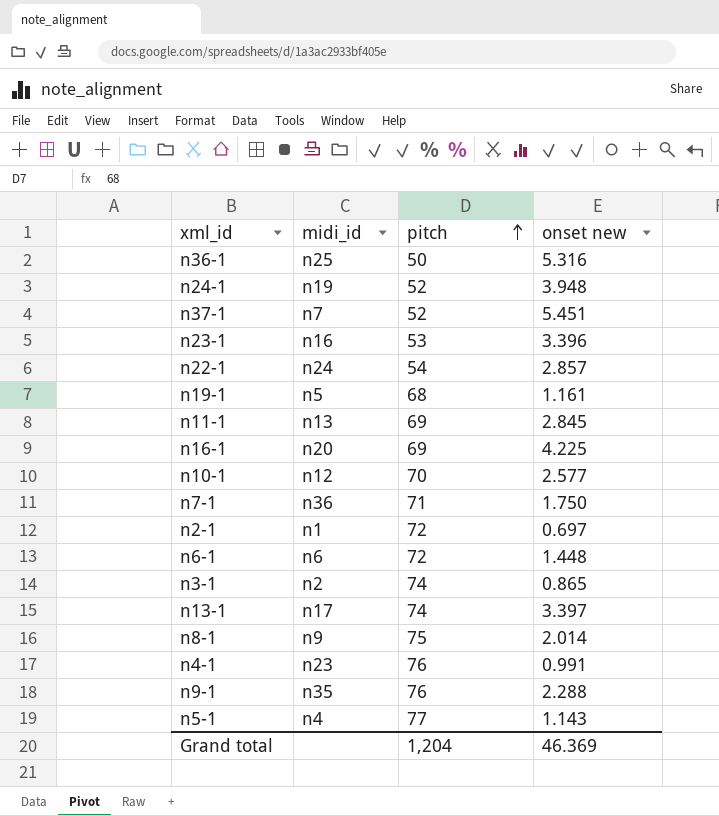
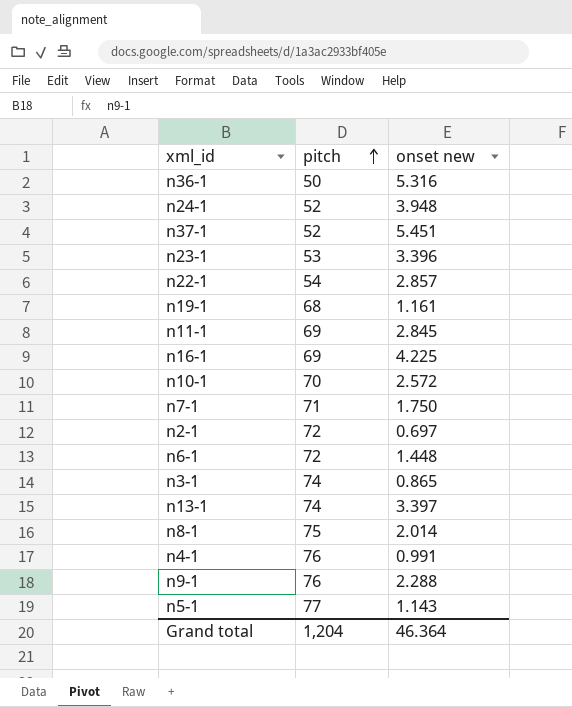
column midi_id | position: 2 -> none
n10-1 | onset new: 2.577 -> 2.572
Grand total | onset new: 46.369 -> 46.364

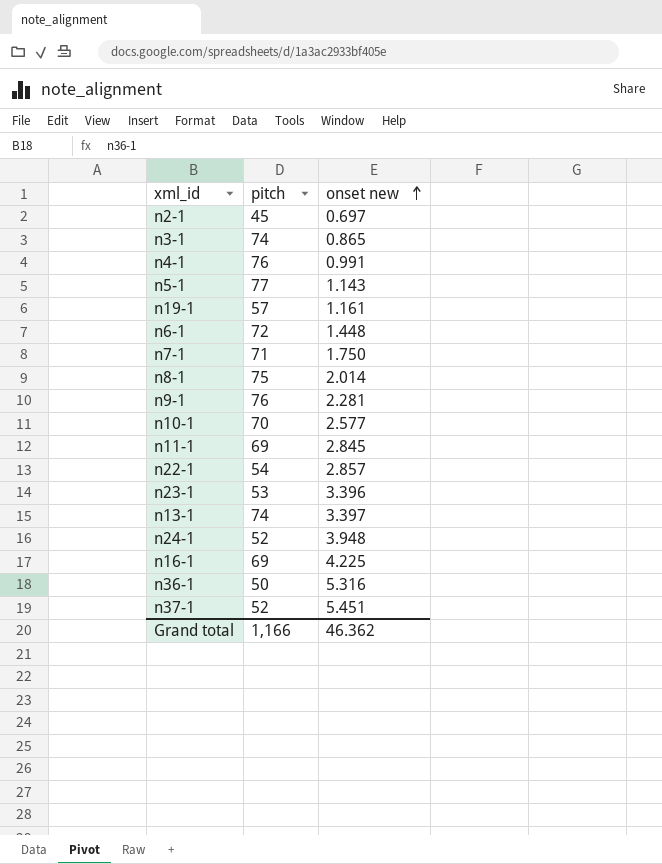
row order: pitch ascending -> onset new ascending
n2-1 | pitch: 72 -> 45
n19-1 | pitch: 68 -> 57
n9-1 | onset new: 2.288 -> 2.281
n10-1 | onset new: 2.572 -> 2.577
Grand total | pitch: 1,204 -> 1,166
Grand total | onset new: 46.364 -> 46.362

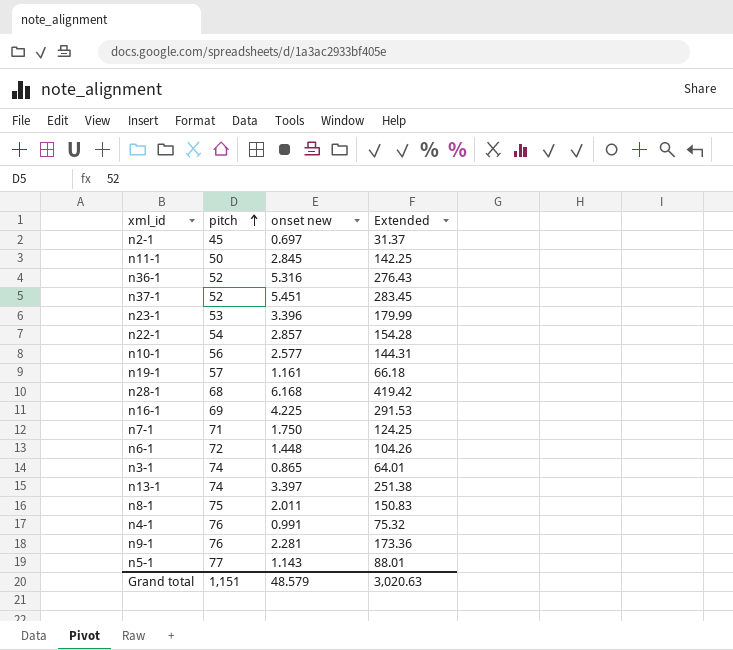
row order: onset new ascending -> pitch ascending
column Extended | formula: none -> [pitch] * [onset new]
row n24-1: 52 | 3.948 -> none
n11-1 | pitch: 69 -> 50
n36-1 | pitch: 50 -> 52
n10-1 | pitch: 70 -> 56
row n28-1: none -> 68 | 6.168 | 419.42
n8-1 | onset new: 2.014 -> 2.011
Grand total | pitch: 1,166 -> 1,151
Grand total | onset new: 46.362 -> 48.579

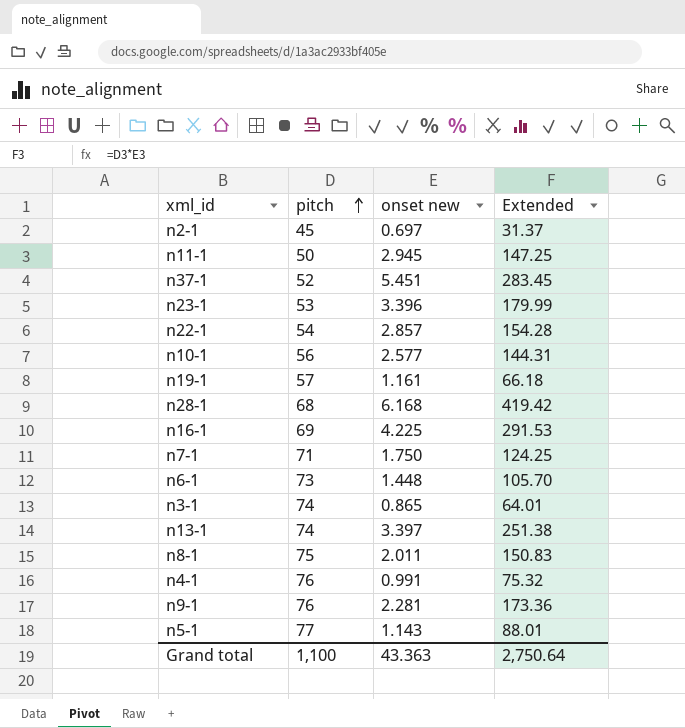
row n36-1: 52 | 5.316 | 276.43 -> none
n11-1 | onset new: 2.845 -> 2.945
n11-1 | Extended: 142.25 -> 147.25
n6-1 | pitch: 72 -> 73
n6-1 | Extended: 104.26 -> 105.70
Grand total | pitch: 1,151 -> 1,100
Grand total | onset new: 48.579 -> 43.363
Grand total | Extended: 3,020.63 -> 2,750.64

